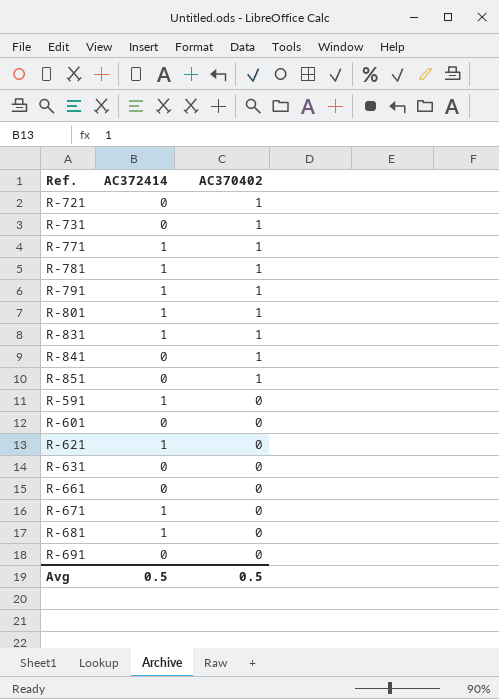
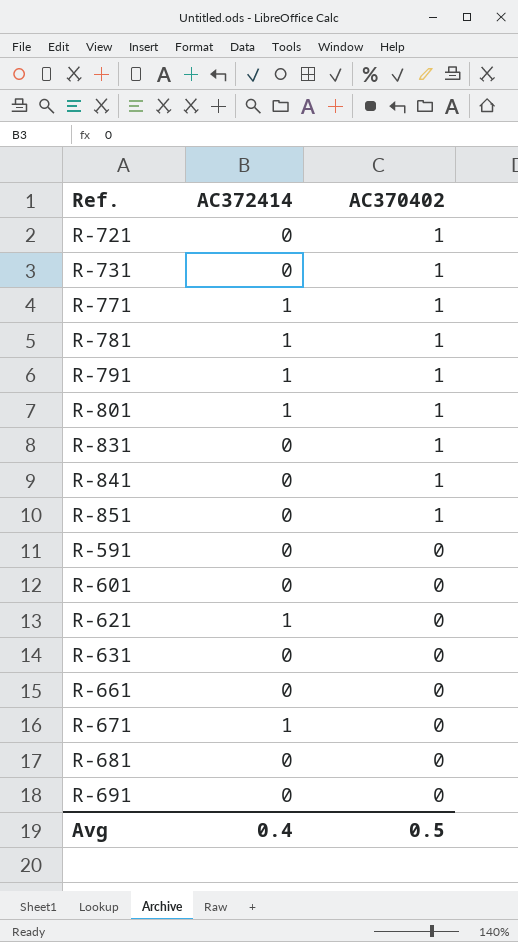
R-831 | AC372414: 1 -> 0
R-591 | AC372414: 1 -> 0
R-681 | AC372414: 1 -> 0
Avg | AC372414: 0.5 -> 0.4

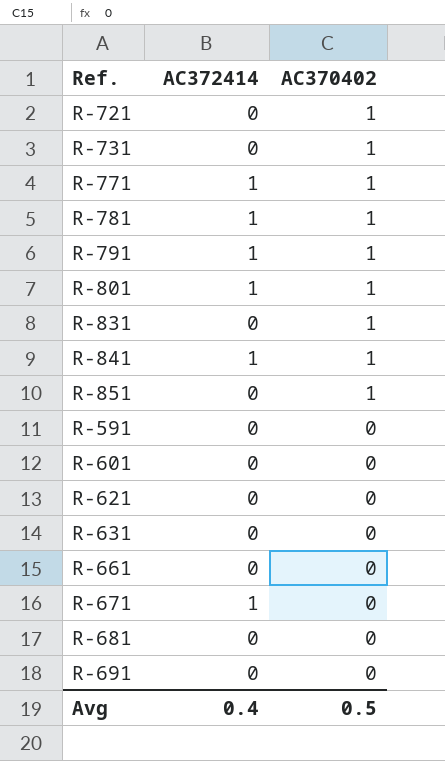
R-841 | AC372414: 0 -> 1
R-621 | AC372414: 1 -> 0

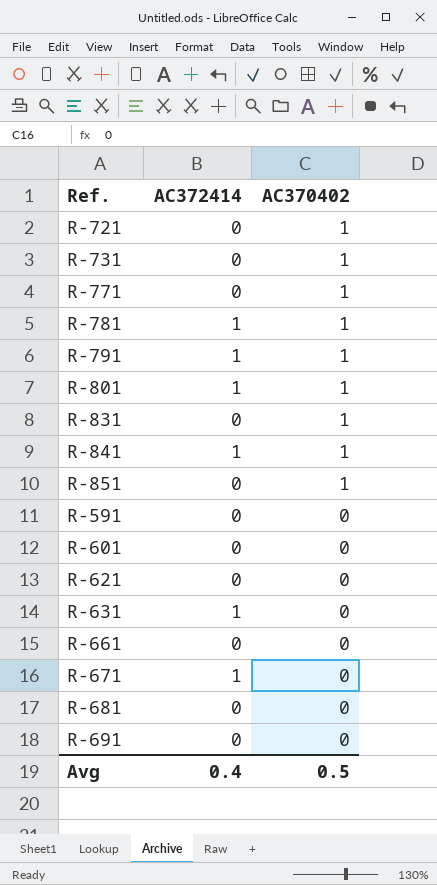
R-771 | AC372414: 1 -> 0
R-631 | AC372414: 0 -> 1

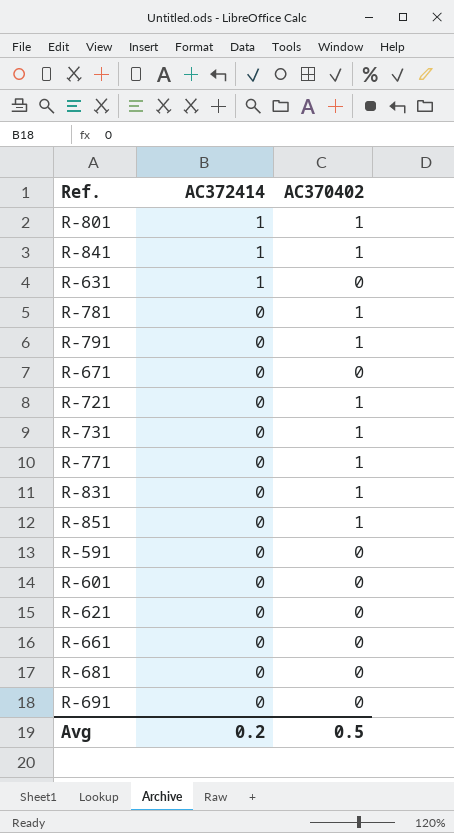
row order: AC370402 descending -> AC372414 descending
R-781 | AC372414: 1 -> 0
R-791 | AC372414: 1 -> 0
R-671 | AC372414: 1 -> 0
Avg | AC372414: 0.4 -> 0.2

